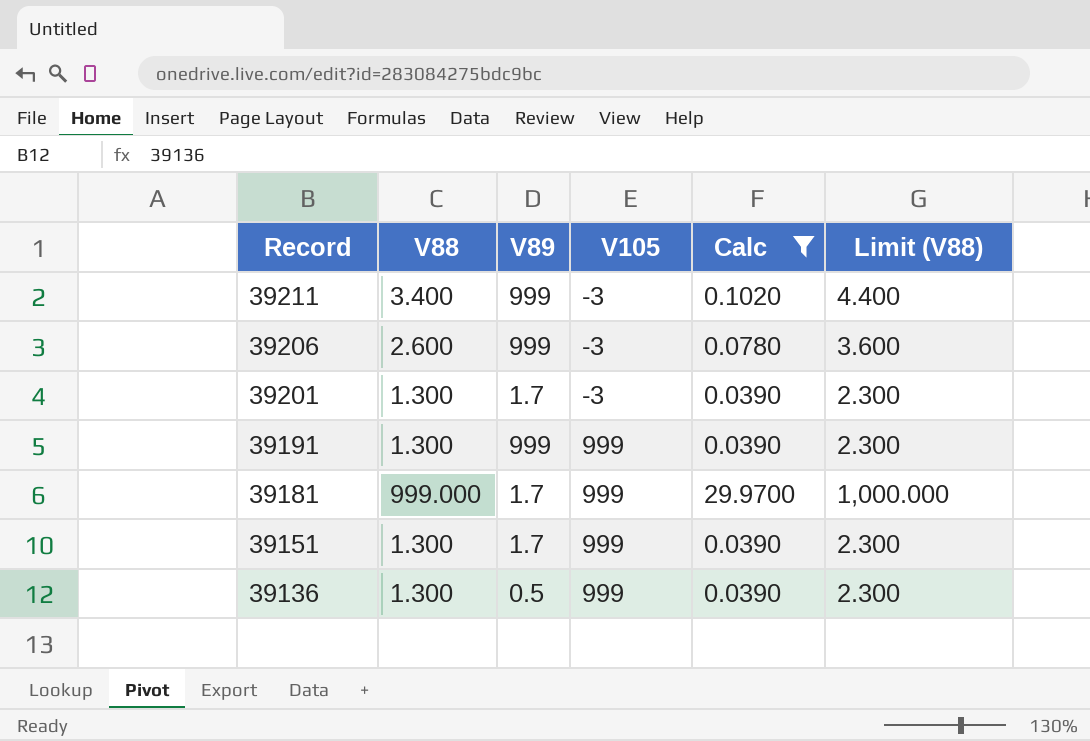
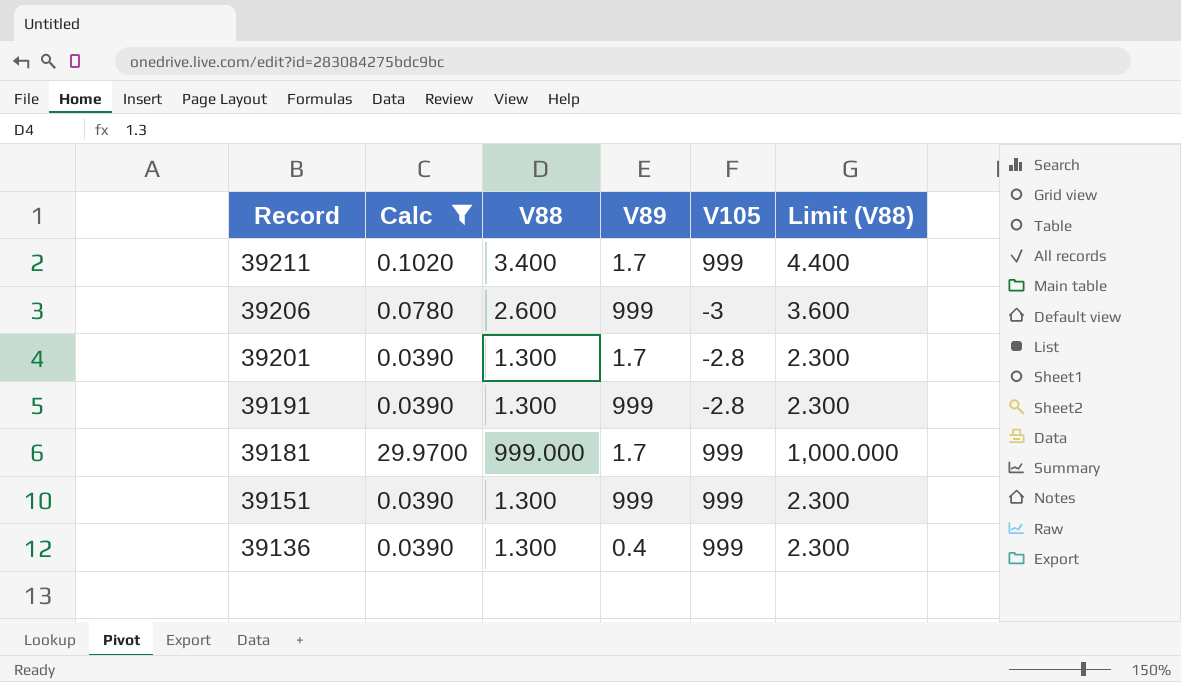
column Calc | position: 5 -> 2
39211 | V89: 999 -> 1.7
39211 | V105: -3 -> 999
39201 | V105: -3 -> -2.8
39191 | V105: 999 -> -2.8
39151 | V89: 1.7 -> 999
39136 | V89: 0.5 -> 0.4

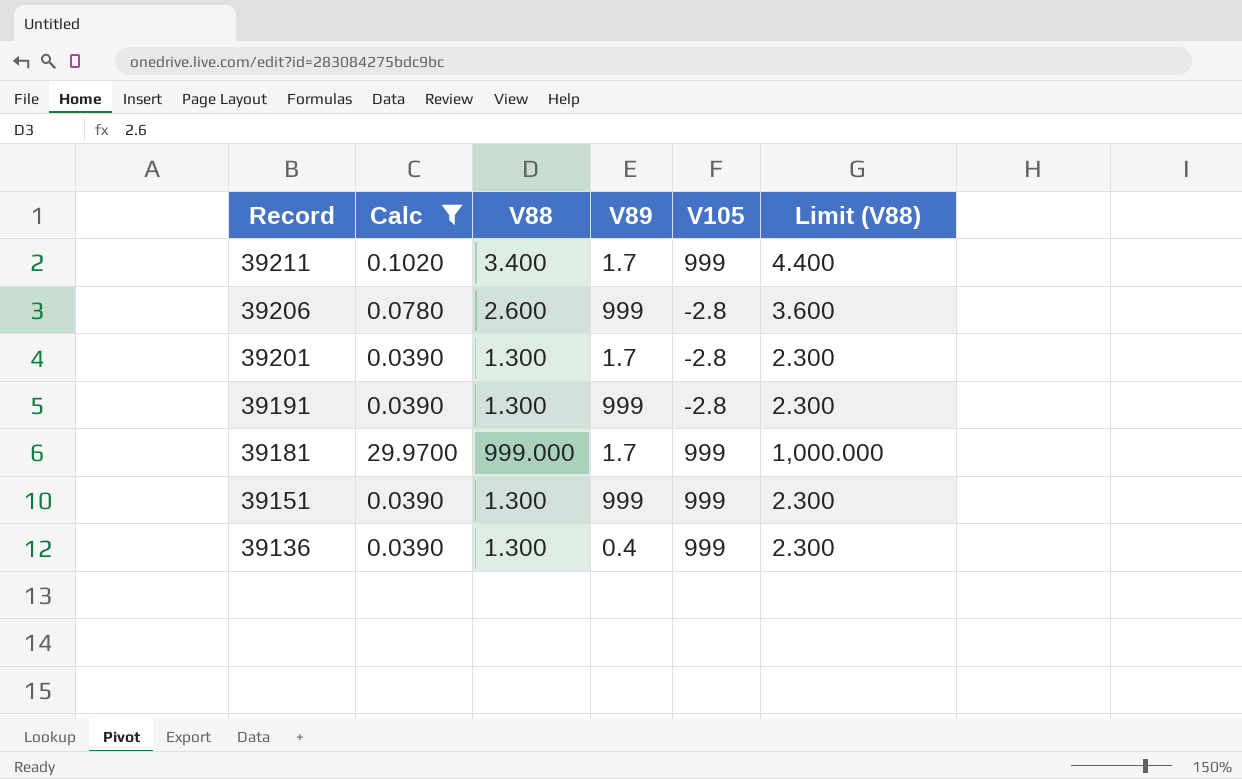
39206 | V105: -3 -> -2.8

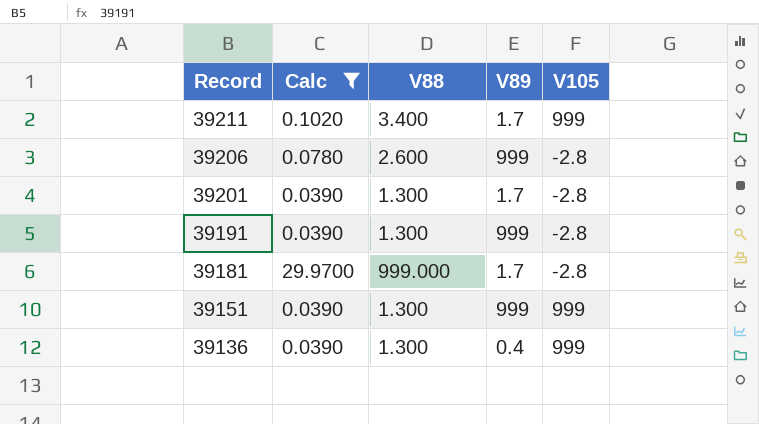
column Limit (V88) | formula: [V88] + 1 -> none
39181 | V105: 999 -> -2.8

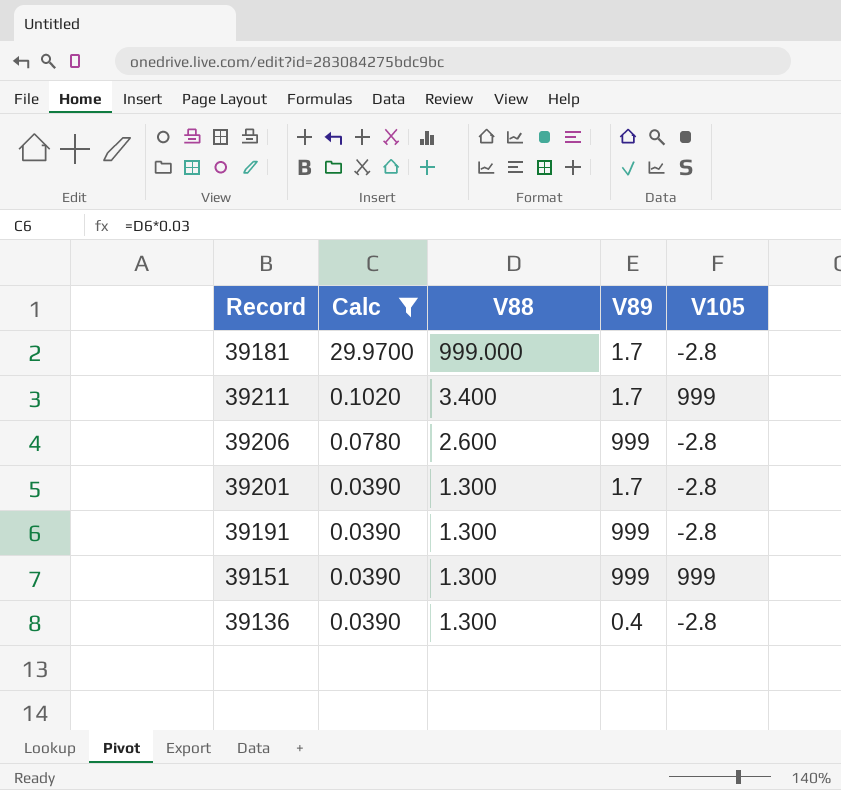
row order: Record descending -> Calc descending
39136 | V105: 999 -> -2.8

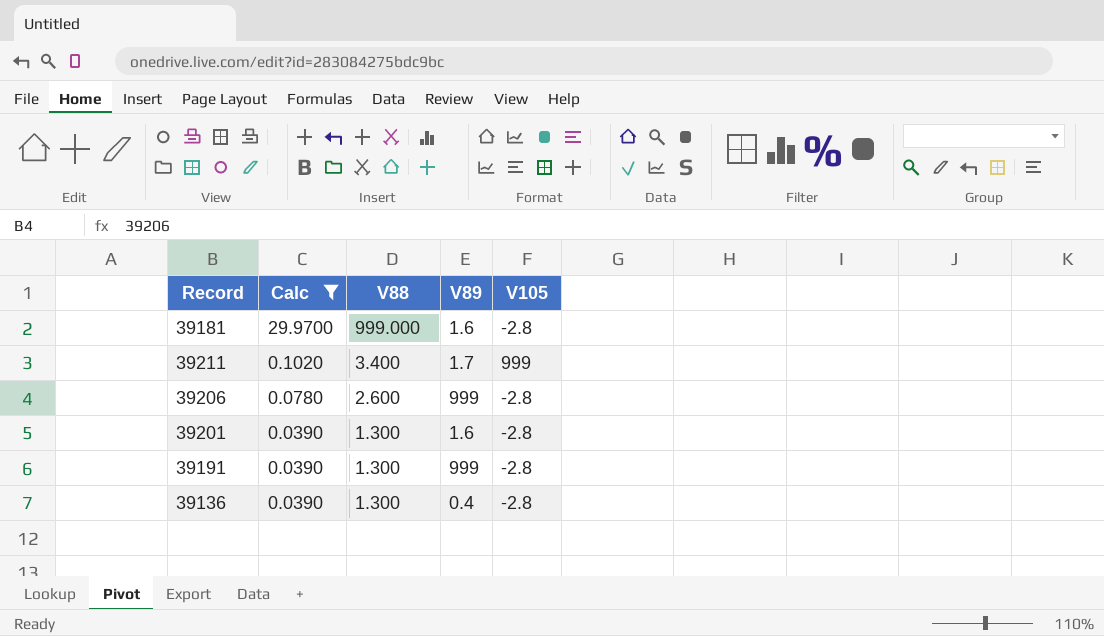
row 39151: 0.0390 | 1.300 | 999 | 999 -> none
39181 | V89: 1.7 -> 1.6
39201 | V89: 1.7 -> 1.6

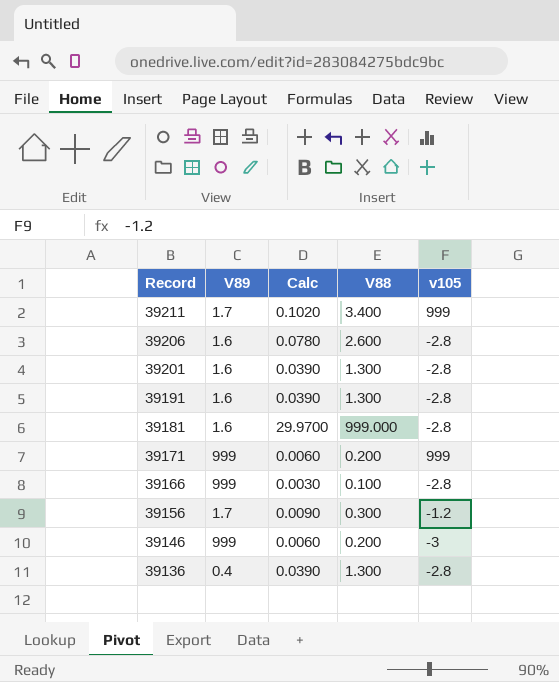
filter: Calc >= 0.0390 -> none
row order: Calc descending -> Record descending
column V89 | position: 4 -> 2
column name: V105 -> v105
39206 | V89: 999 -> 1.6
39191 | V89: 999 -> 1.6

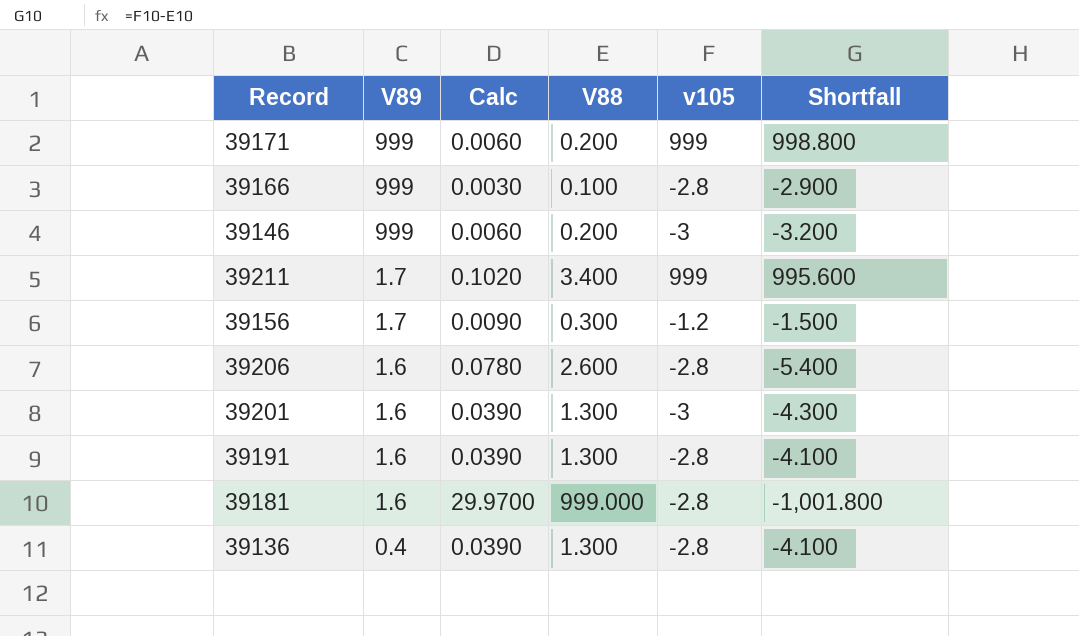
row order: Record descending -> V89 descending
column Shortfall | formula: none -> [v105] - [V88]
39201 | v105: -2.8 -> -3

